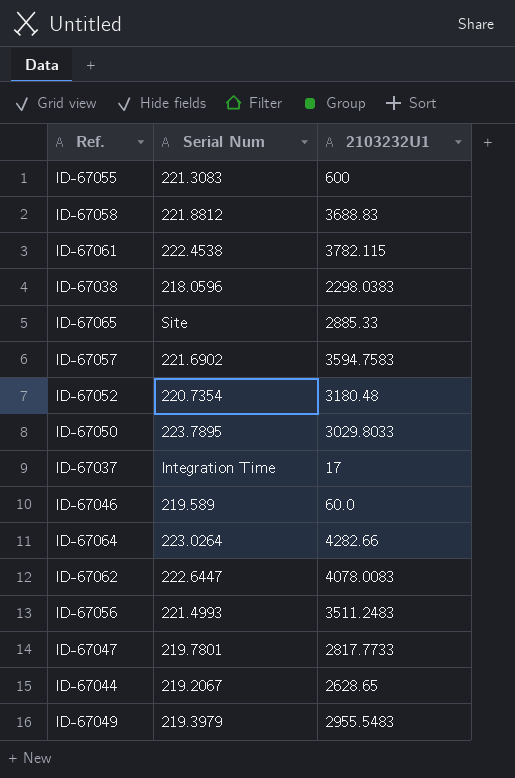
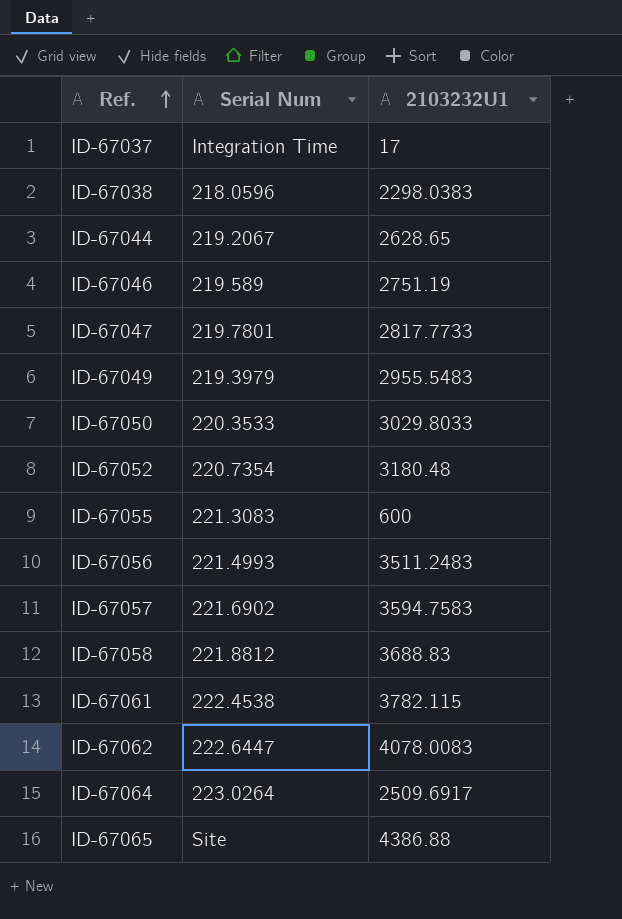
row order: none -> Ref. ascending
ID-67046 | 2103232U1: 60.0 -> 2751.19
ID-67050 | Serial Num: 223.7895 -> 220.3533
ID-67064 | 2103232U1: 4282.66 -> 2509.6917
ID-67065 | 2103232U1: 2885.33 -> 4386.88

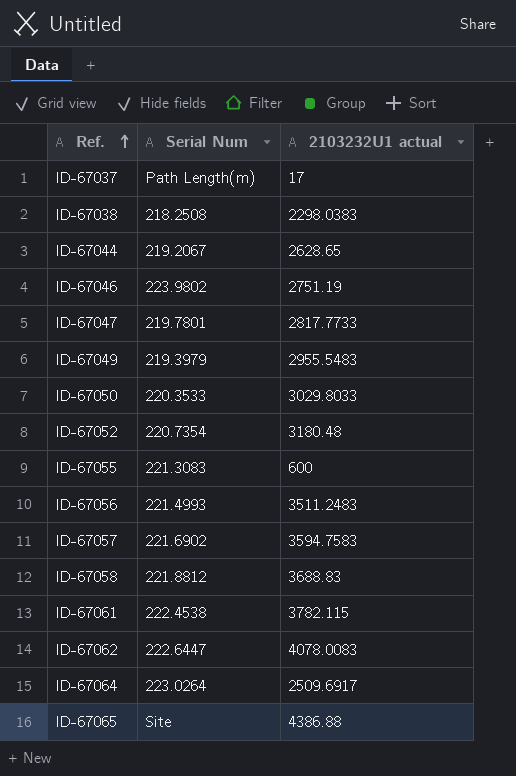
column name: 2103232U1 -> 2103232U1 actual
ID-67037 | Serial Num: Integration Time -> Path Length(m)
ID-67038 | Serial Num: 218.0596 -> 218.2508
ID-67046 | Serial Num: 219.589 -> 223.9802

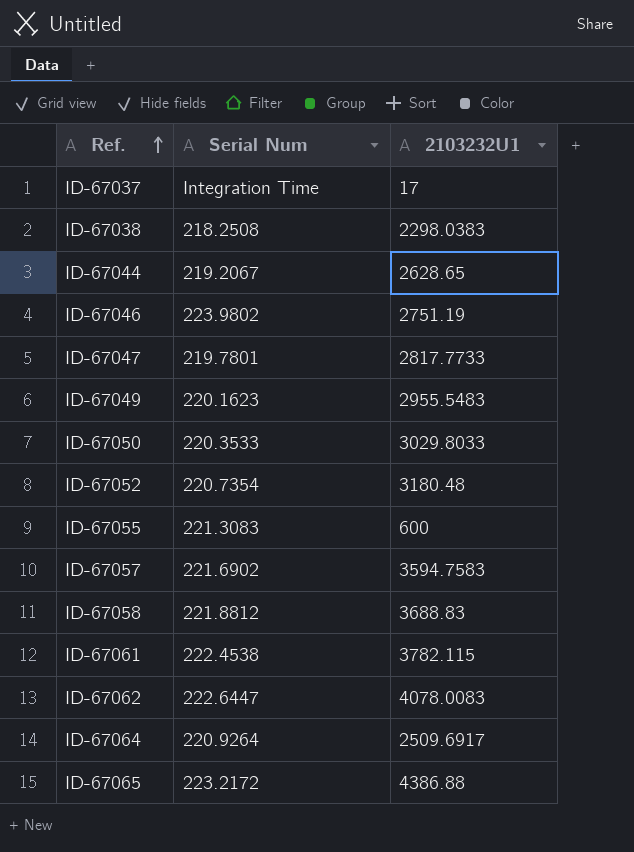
column name: 2103232U1 actual -> 2103232U1
row ID-67056: 221.4993 | 3511.2483 -> none
ID-67037 | Serial Num: Path Length(m) -> Integration Time
ID-67049 | Serial Num: 219.3979 -> 220.1623
ID-67064 | Serial Num: 223.0264 -> 220.9264
ID-67065 | Serial Num: Site -> 223.2172

